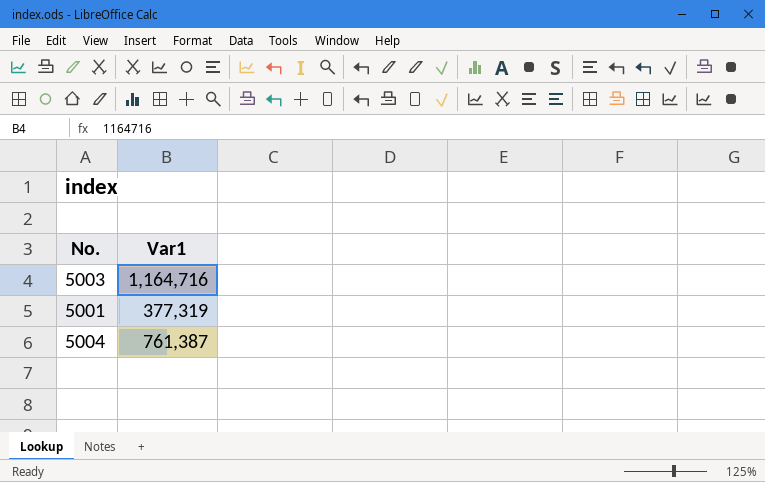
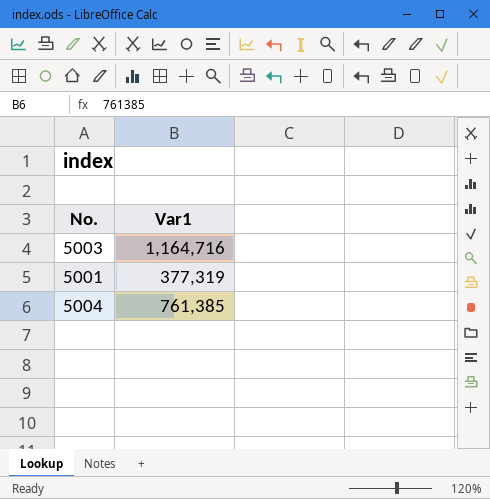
5004 | Var1: 761,387 -> 761,385

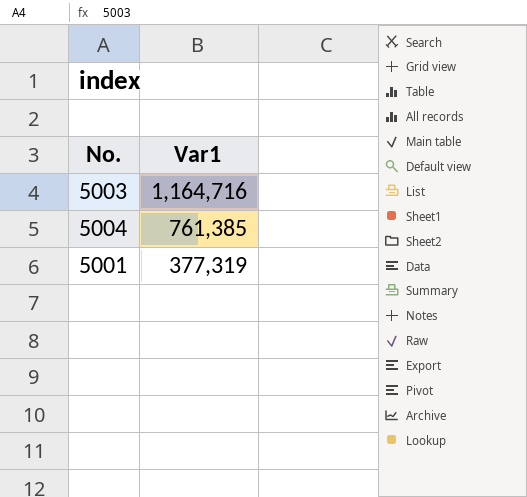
row order: none -> Var1 descending

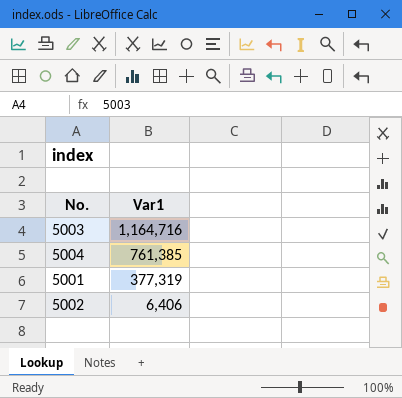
row 5002: none -> 6,406

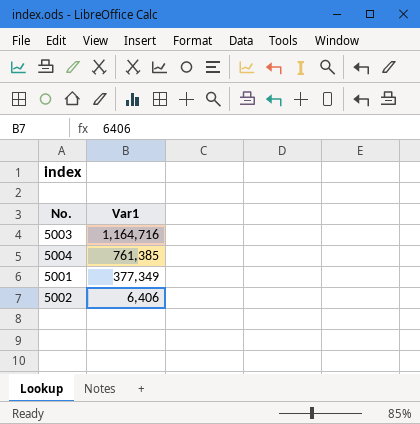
5001 | Var1: 377,319 -> 377,349

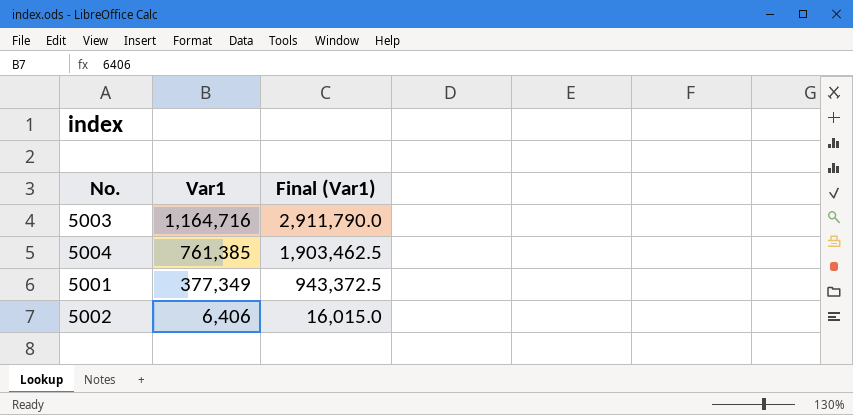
column Final (Var1) | formula: none -> [Var1] * 2.5

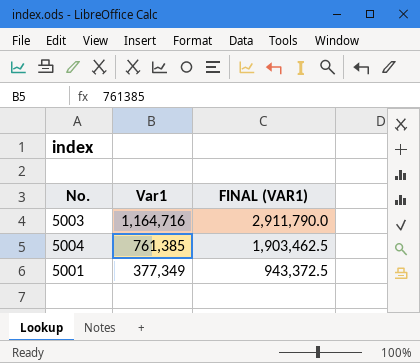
column name: Final (Var1) -> FINAL (VAR1)
row 5002: 6,406 | 16,015.0 -> none

